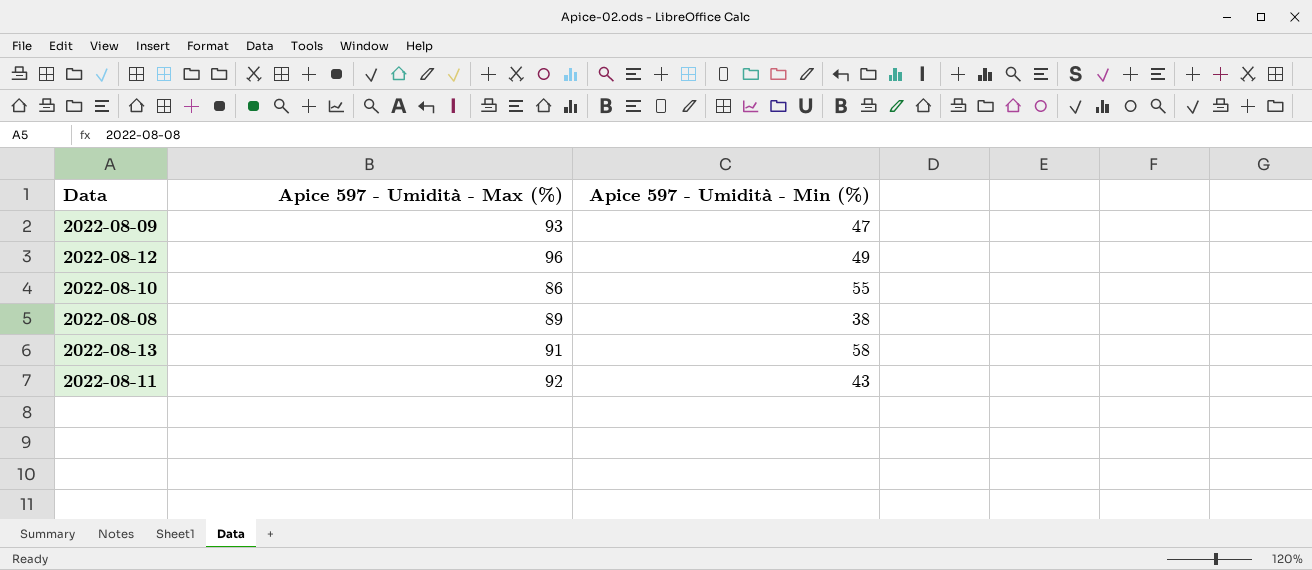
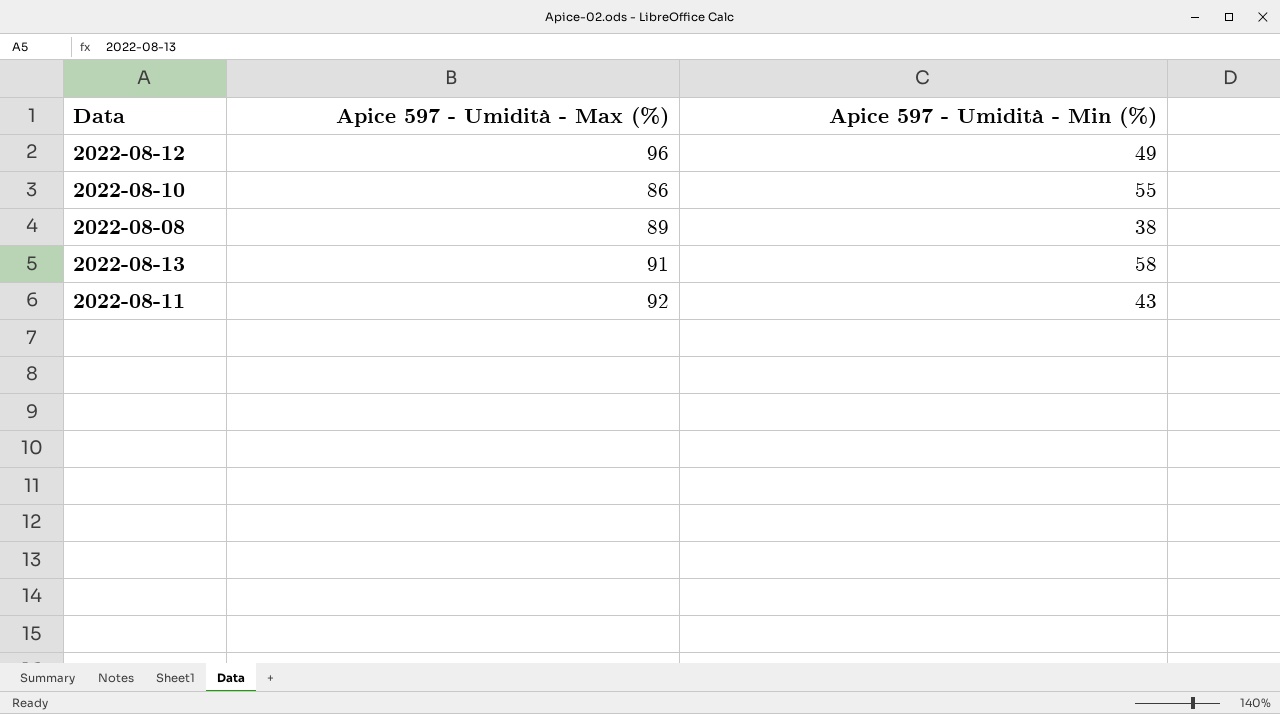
row 2022-08-09: 93 | 47 -> none

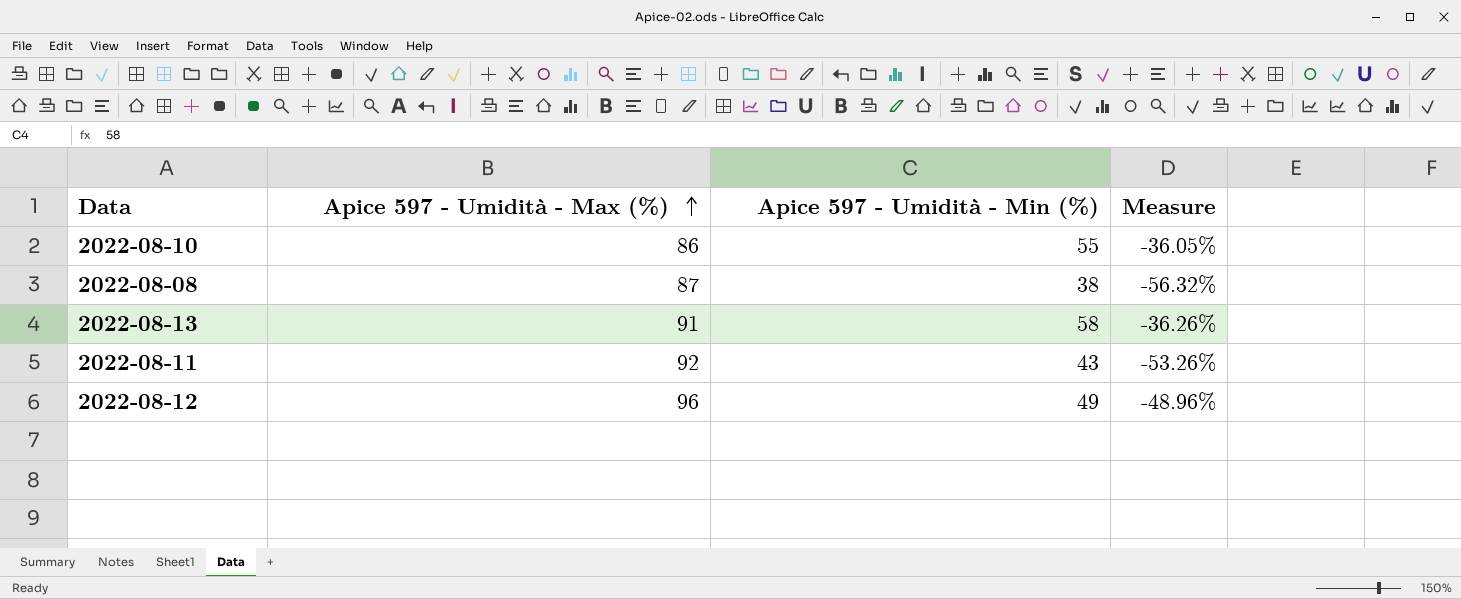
row order: none -> Apice 597 - Umidità - Max (%) ascending
column Measure | formula: none -> ([Apice 597 - Umidità - Min (%)] - [Apice 597 - Umidità - Max (%)]) / [Apice 597 - Umidità - Max (%)]
2022-08-08 | Apice 597 - Umidità - Max (%): 89 -> 87

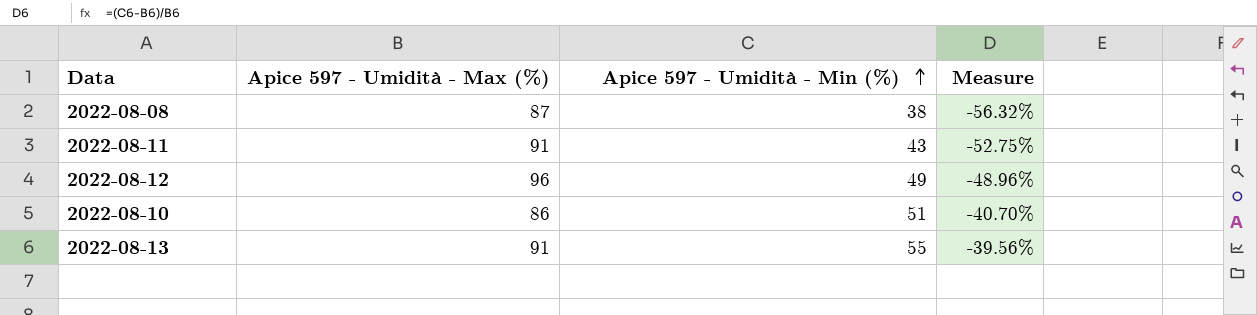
row order: Apice 597 - Umidità - Max (%) ascending -> Apice 597 - Umidità - Min (%) ascending
2022-08-11 | Apice 597 - Umidità - Max (%): 92 -> 91
2022-08-11 | Measure: -53.26% -> -52.75%
2022-08-10 | Apice 597 - Umidità - Min (%): 55 -> 51
2022-08-10 | Measure: -36.05% -> -40.70%
2022-08-13 | Apice 597 - Umidità - Min (%): 58 -> 55
2022-08-13 | Measure: -36.26% -> -39.56%

